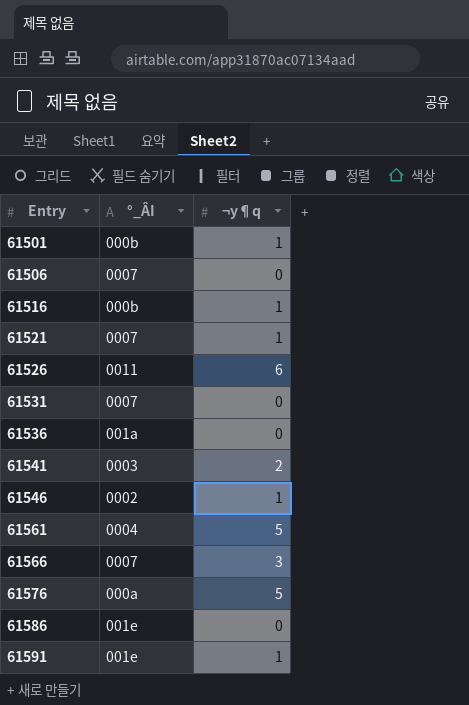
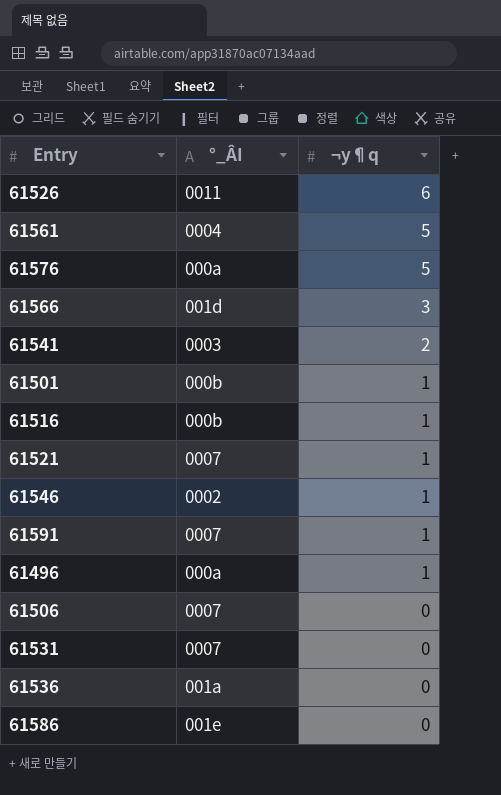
row order: Entry ascending -> ¬y¶q descending
61566 | °_ÂI: 0007 -> 001d
61591 | °_ÂI: 001e -> 0007
row 61496: none -> 000a | 1

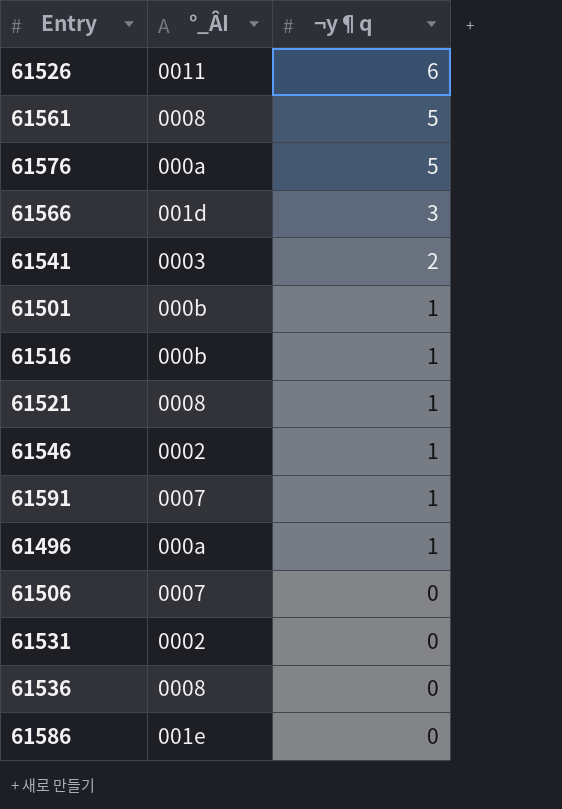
61561 | °_ÂI: 0004 -> 0008
61521 | °_ÂI: 0007 -> 0008
61531 | °_ÂI: 0007 -> 0002
61536 | °_ÂI: 001a -> 0008

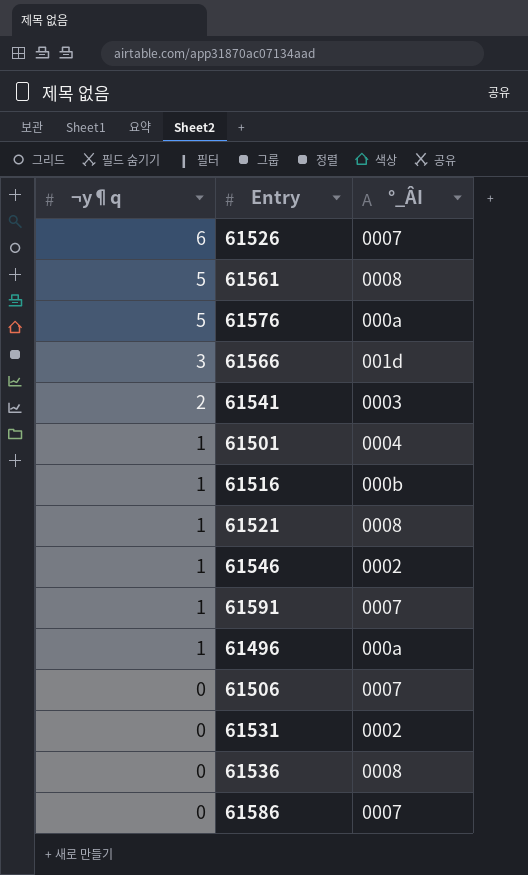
column ¬y¶q | position: 3 -> 1
61526 | °_ÂI: 0011 -> 0007
61501 | °_ÂI: 000b -> 0004
61586 | °_ÂI: 001e -> 0007

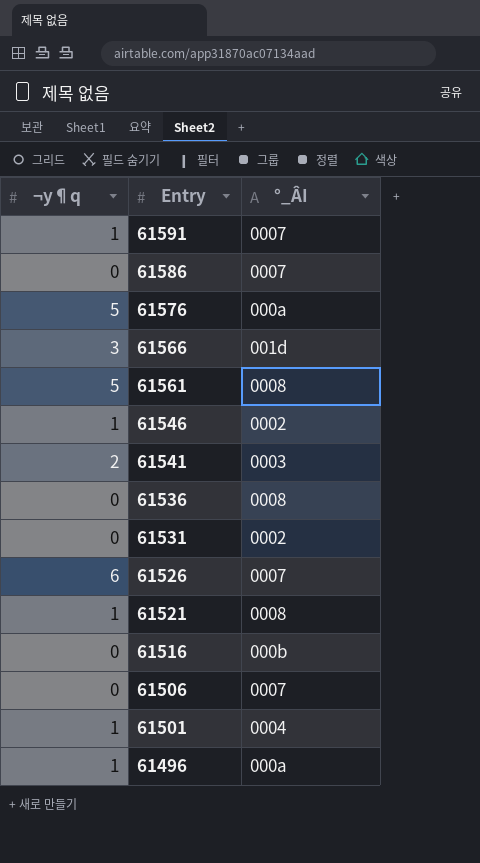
row order: ¬y¶q descending -> Entry descending
61516 | ¬y¶q: 1 -> 0

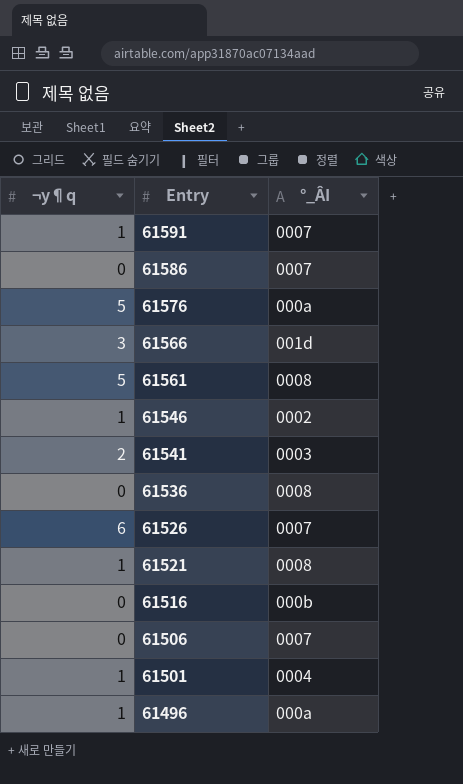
row 61531: 0 | 0002 -> none

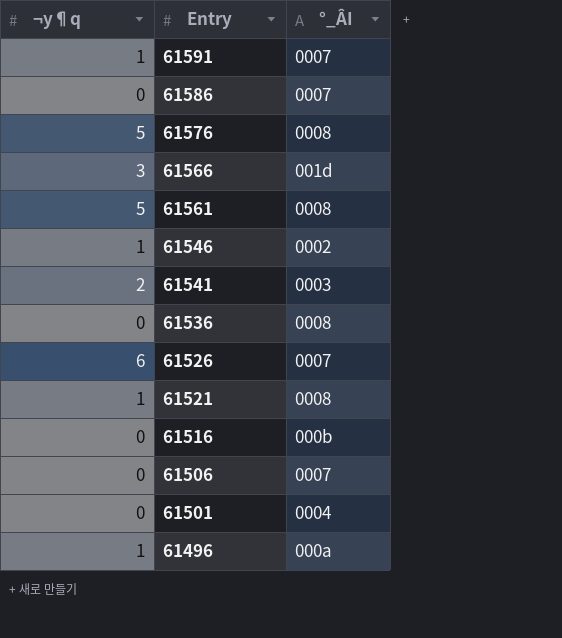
61576 | °_ÂI: 000a -> 0008
61501 | ¬y¶q: 1 -> 0

